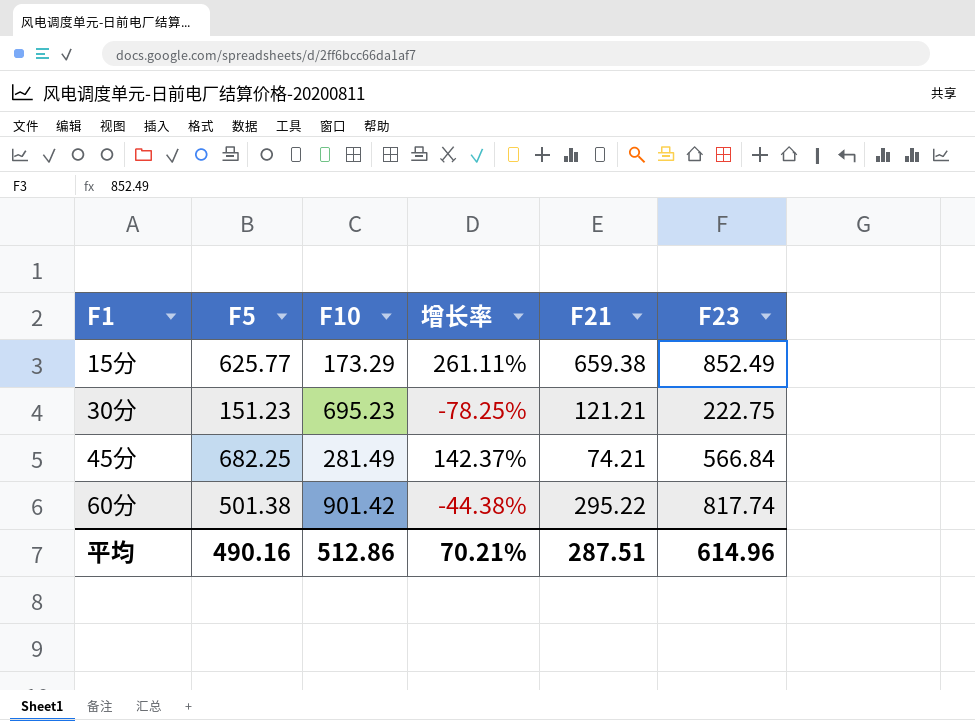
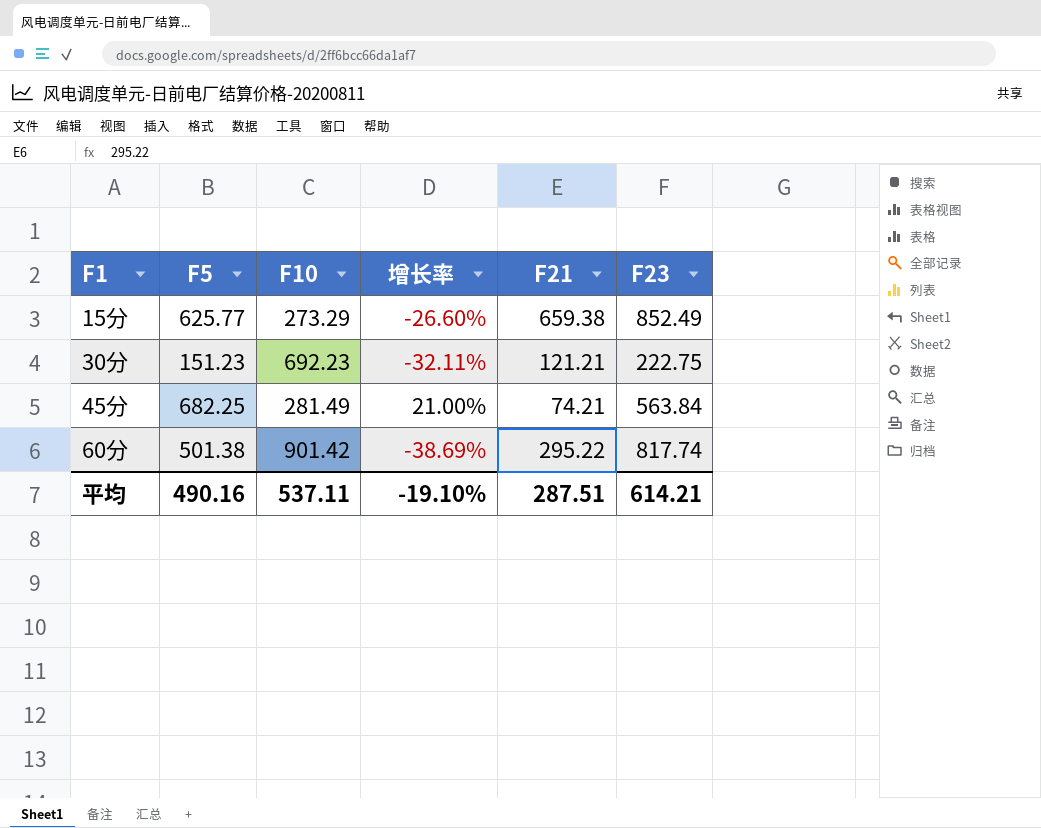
column 增长率 | formula: ([F5] - [F10]) / [F10] -> ([F5] - [F23]) / [F23]
15分 | F10: 173.29 -> 273.29
30分 | F10: 695.23 -> 692.23
45分 | F23: 566.84 -> 563.84
平均 | F10: 512.86 -> 537.11
平均 | 增长率: 70.21% -> -19.10%
平均 | F23: 614.96 -> 614.21

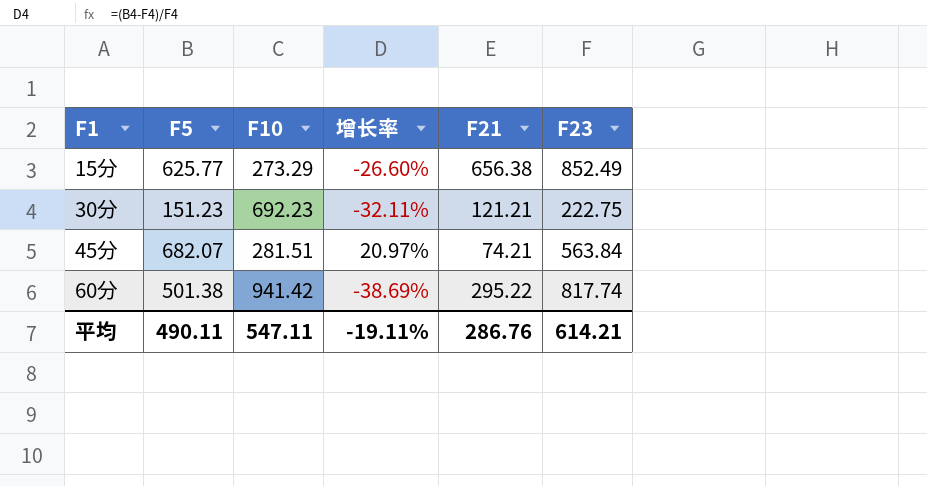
15分 | F21: 659.38 -> 656.38
45分 | F5: 682.25 -> 682.07
45分 | F10: 281.49 -> 281.51
45分 | 增长率: 21.00% -> 20.97%
60分 | F10: 901.42 -> 941.42
平均 | F5: 490.16 -> 490.11
平均 | F10: 537.11 -> 547.11
平均 | 增长率: -19.10% -> -19.11%
平均 | F21: 287.51 -> 286.76

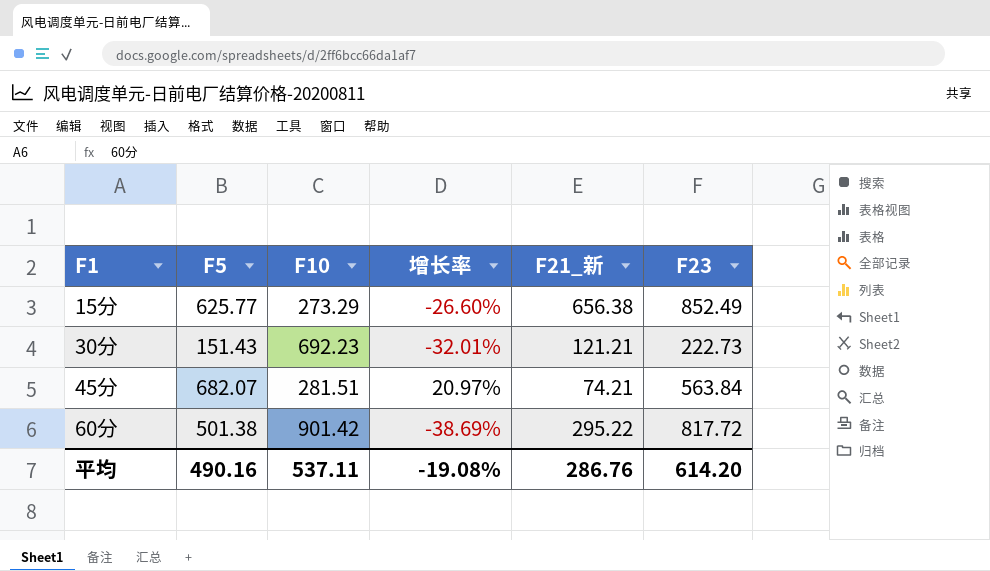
column name: F21 -> F21_新
30分 | F5: 151.23 -> 151.43
30分 | 增长率: -32.11% -> -32.01%
30分 | F23: 222.75 -> 222.73
60分 | F10: 941.42 -> 901.42
60分 | F23: 817.74 -> 817.72
平均 | F5: 490.11 -> 490.16
平均 | F10: 547.11 -> 537.11
平均 | 增长率: -19.11% -> -19.08%
平均 | F23: 614.21 -> 614.20

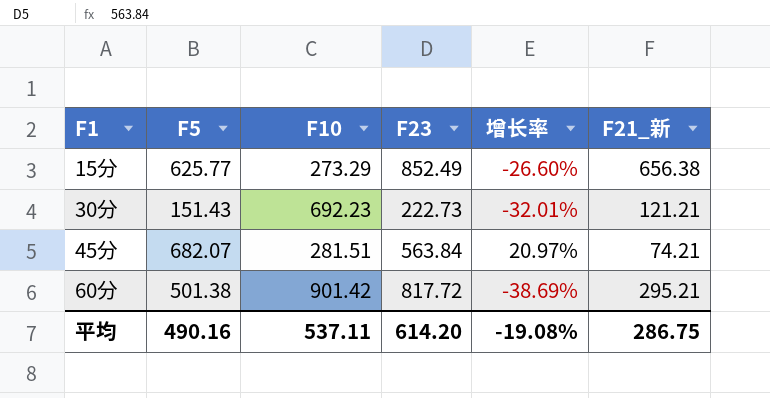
column F23 | position: 6 -> 4
60分 | F21_新: 295.22 -> 295.21
平均 | F21_新: 286.76 -> 286.75

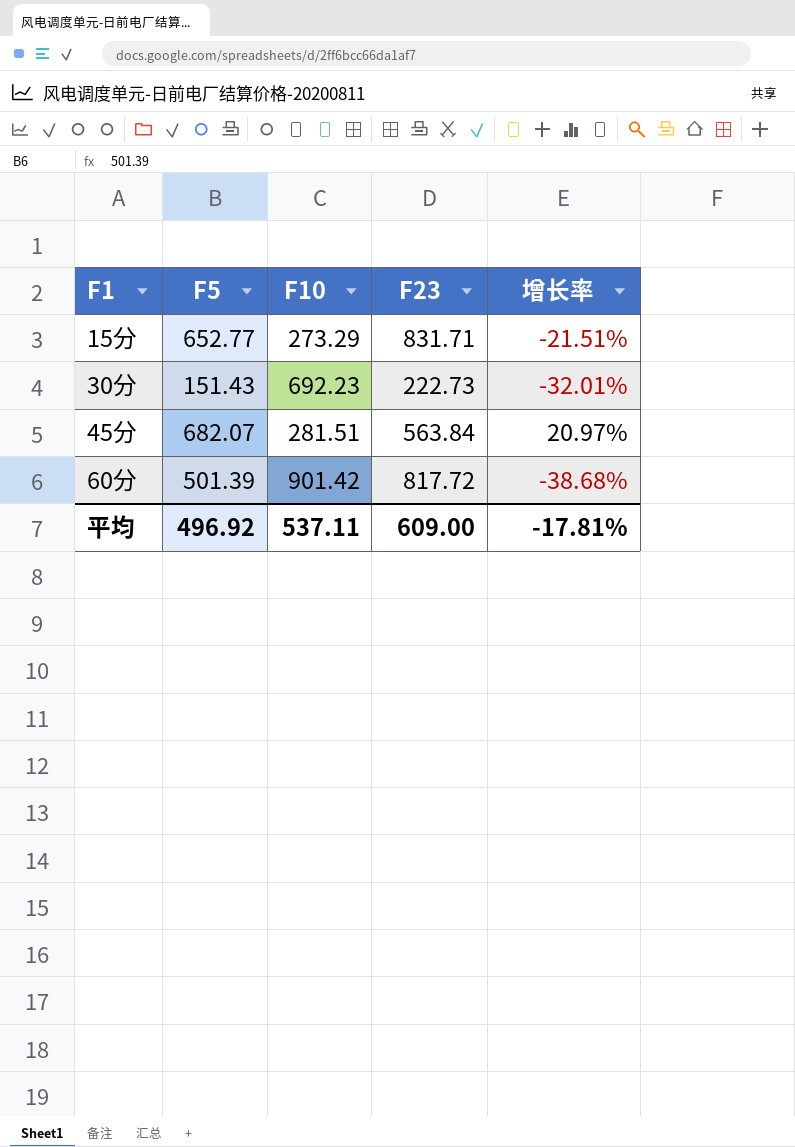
column F21_新 | position: 6 -> none
15分 | F5: 625.77 -> 652.77
15分 | F23: 852.49 -> 831.71
15分 | 增长率: -26.60% -> -21.51%
60分 | F5: 501.38 -> 501.39
60分 | 增长率: -38.69% -> -38.68%
平均 | F5: 490.16 -> 496.92
平均 | F23: 614.20 -> 609.00
平均 | 增长率: -19.08% -> -17.81%

